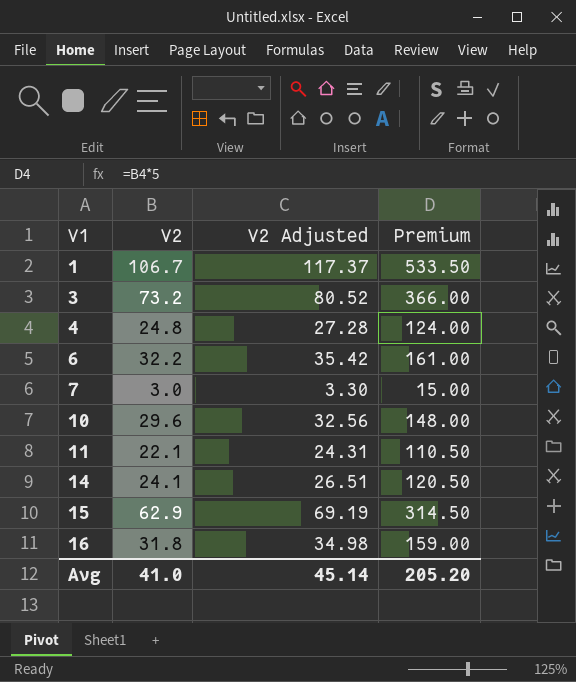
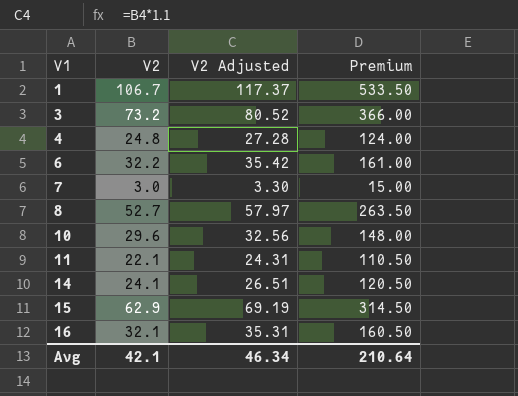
row 8: none -> 52.7 | 57.97 | 263.50
16 | V2: 31.8 -> 32.1
16 | V2 Adjusted: 34.98 -> 35.31
16 | Premium: 159.00 -> 160.50
Avg | V2: 41.0 -> 42.1
Avg | V2 Adjusted: 45.14 -> 46.34
Avg | Premium: 205.20 -> 210.64

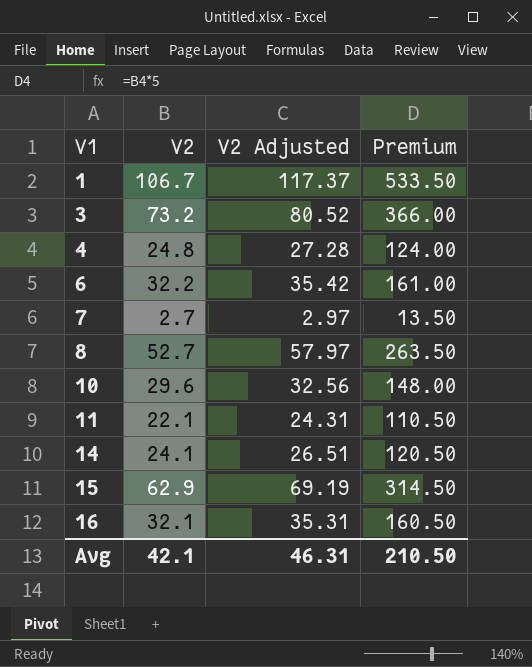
7 | V2: 3.0 -> 2.7
7 | V2 Adjusted: 3.30 -> 2.97
7 | Premium: 15.00 -> 13.50
Avg | V2 Adjusted: 46.34 -> 46.31
Avg | Premium: 210.64 -> 210.50

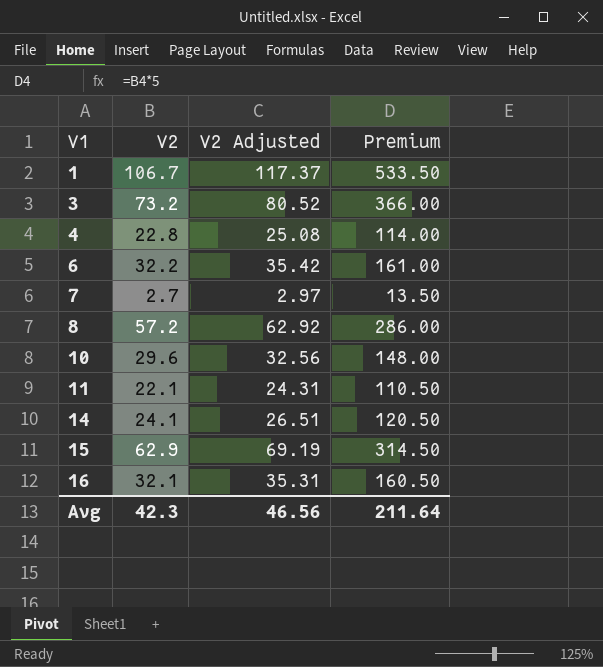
4 | V2: 24.8 -> 22.8
4 | V2 Adjusted: 27.28 -> 25.08
4 | Premium: 124.00 -> 114.00
8 | V2: 52.7 -> 57.2
8 | V2 Adjusted: 57.97 -> 62.92
8 | Premium: 263.50 -> 286.00
Avg | V2: 42.1 -> 42.3
Avg | V2 Adjusted: 46.31 -> 46.56
Avg | Premium: 210.50 -> 211.64

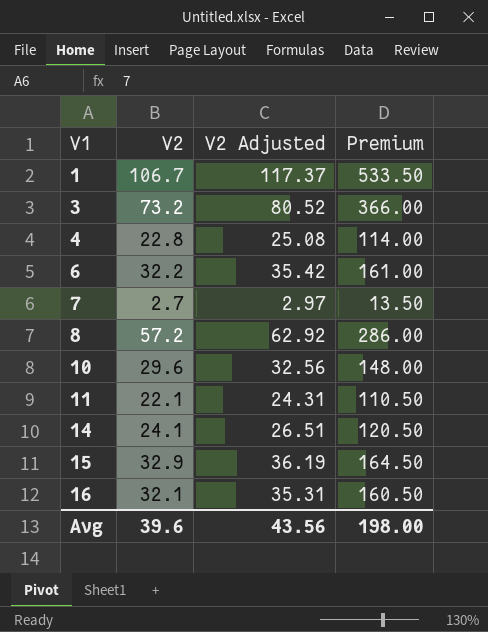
15 | V2: 62.9 -> 32.9
15 | V2 Adjusted: 69.19 -> 36.19
15 | Premium: 314.50 -> 164.50
Avg | V2: 42.3 -> 39.6
Avg | V2 Adjusted: 46.56 -> 43.56
Avg | Premium: 211.64 -> 198.00

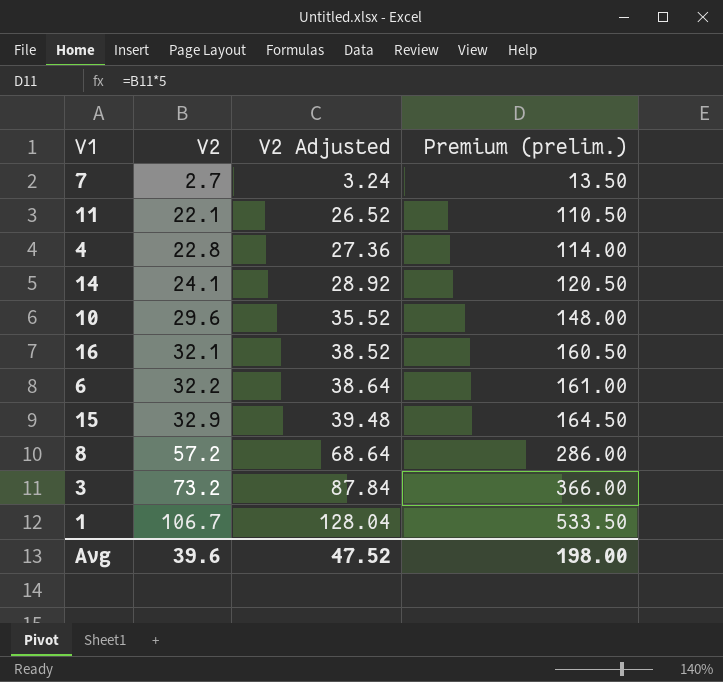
row order: V1 ascending -> V2 ascending
column V2 Adjusted | formula: [V2] * 1.1 -> [V2] * 1.2
column name: Premium -> Premium (prelim.)
Avg | V2 Adjusted: 43.56 -> 47.52

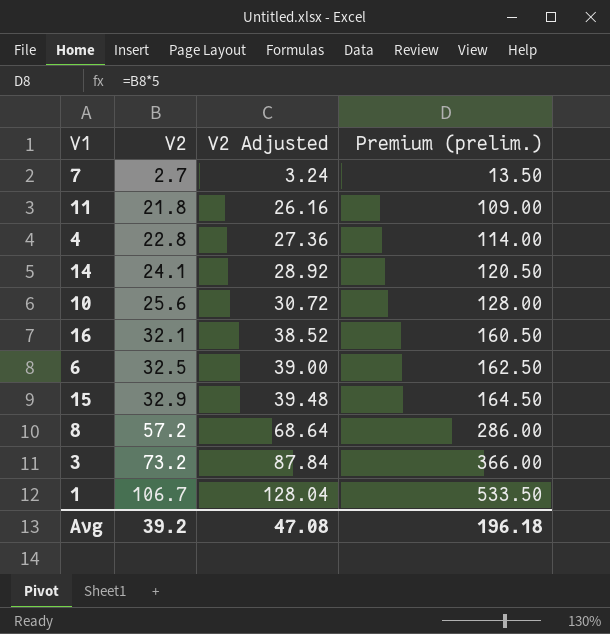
11 | V2: 22.1 -> 21.8
11 | V2 Adjusted: 26.52 -> 26.16
11 | Premium (prelim.): 110.50 -> 109.00
10 | V2: 29.6 -> 25.6
10 | V2 Adjusted: 35.52 -> 30.72
10 | Premium (prelim.): 148.00 -> 128.00
6 | V2: 32.2 -> 32.5
6 | V2 Adjusted: 38.64 -> 39.00
6 | Premium (prelim.): 161.00 -> 162.50
Avg | V2: 39.6 -> 39.2
Avg | V2 Adjusted: 47.52 -> 47.08
Avg | Premium (prelim.): 198.00 -> 196.18

